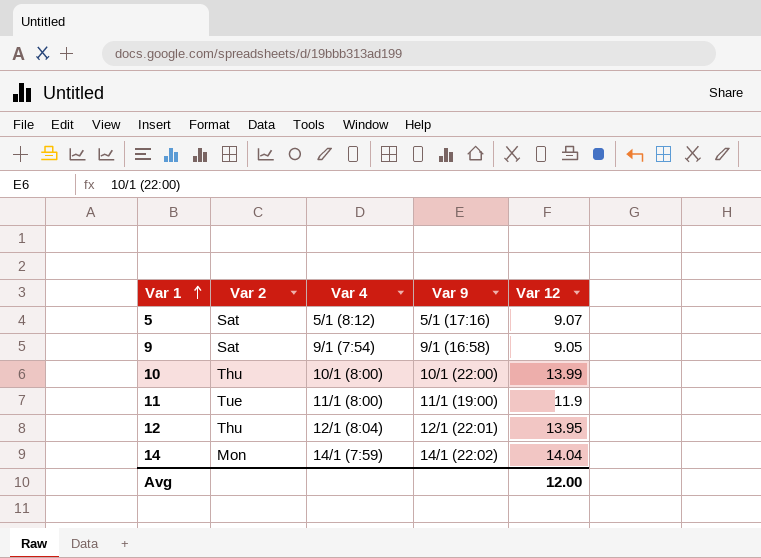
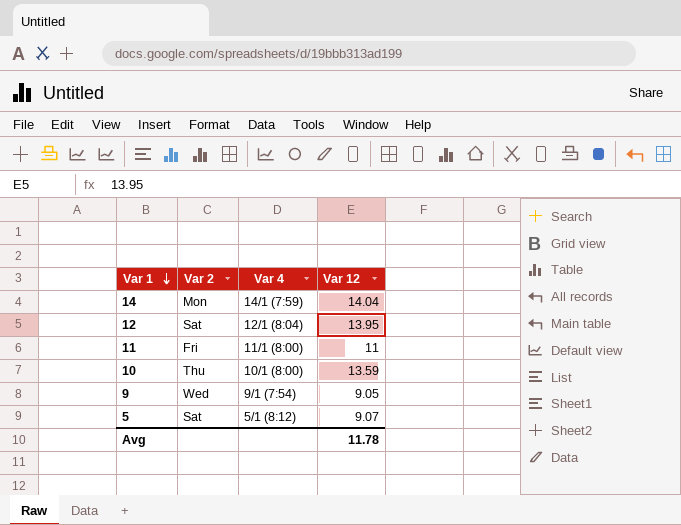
row order: Var 1 ascending -> Var 1 descending
column Var 9 | position: 4 -> none
12 | Var 2: Thu -> Sat
11 | Var 2: Tue -> Fri
11 | Var 12: 11.9 -> 11
10 | Var 12: 13.99 -> 13.59
9 | Var 2: Sat -> Wed
Avg | Var 12: 12.00 -> 11.78

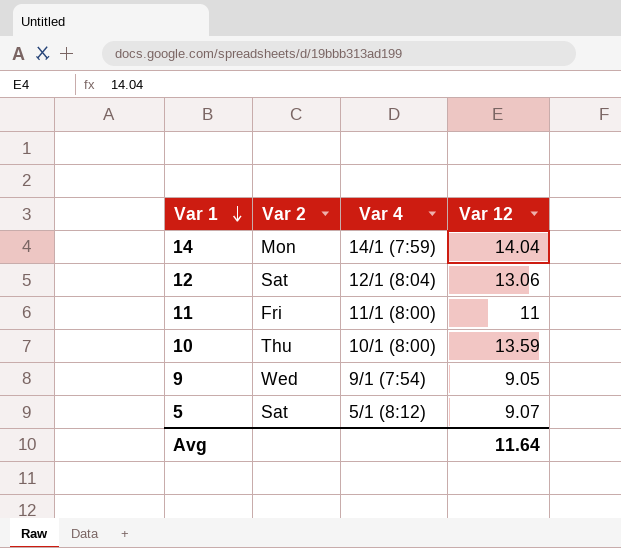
12 | Var 12: 13.95 -> 13.06
Avg | Var 12: 11.78 -> 11.64

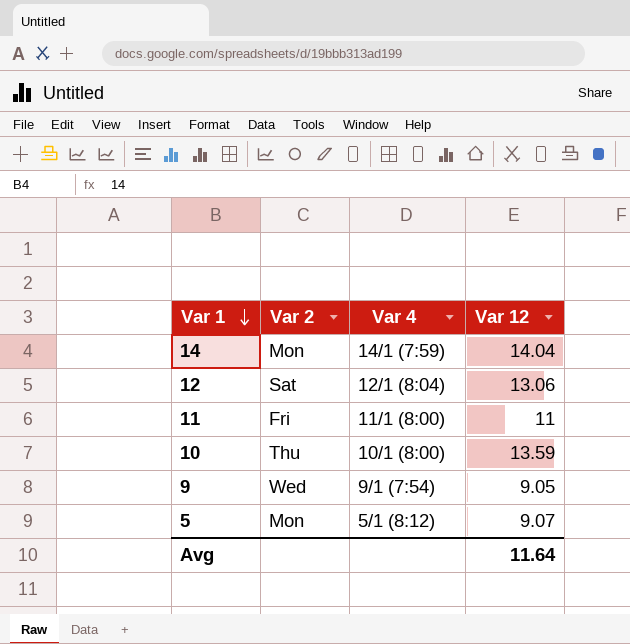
5 | Var 2: Sat -> Mon

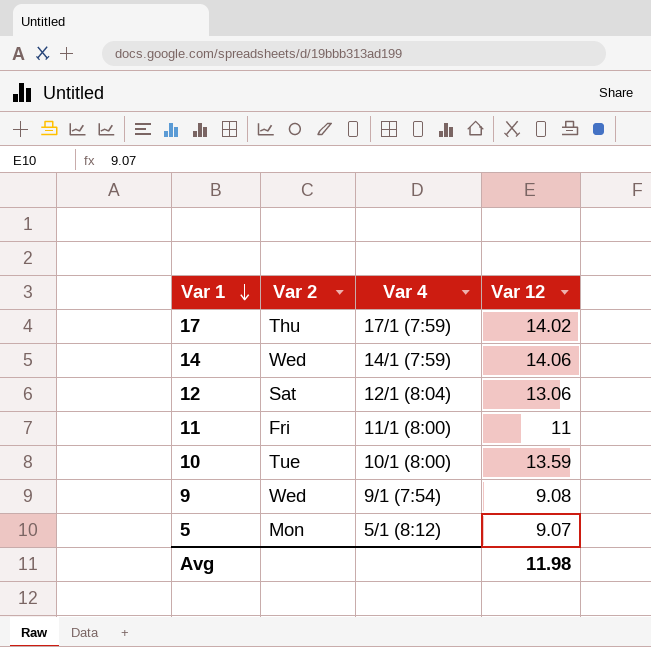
row 17: none -> Thu | 17/1 (7:59) | 14.02
14 | Var 2: Mon -> Wed
14 | Var 12: 14.04 -> 14.06
10 | Var 2: Thu -> Tue
9 | Var 12: 9.05 -> 9.08
Avg | Var 12: 11.64 -> 11.98

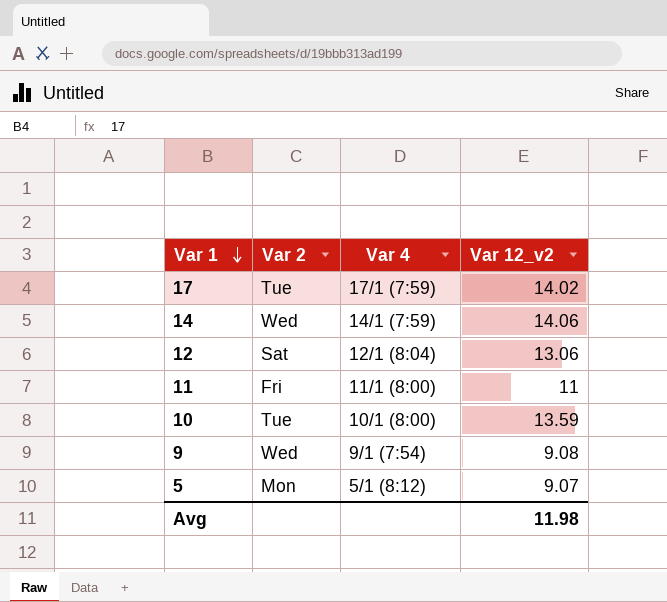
column name: Var 12 -> Var 12_v2
17 | Var 2: Thu -> Tue

